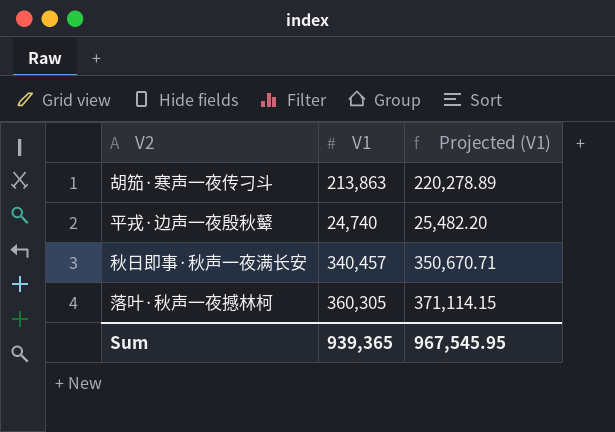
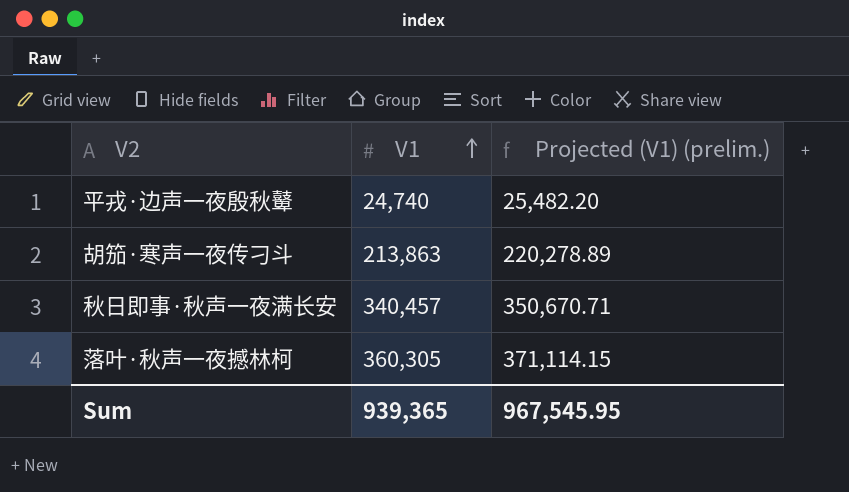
row order: none -> V1 ascending
column name: Projected (V1) -> Projected (V1) (prelim.)

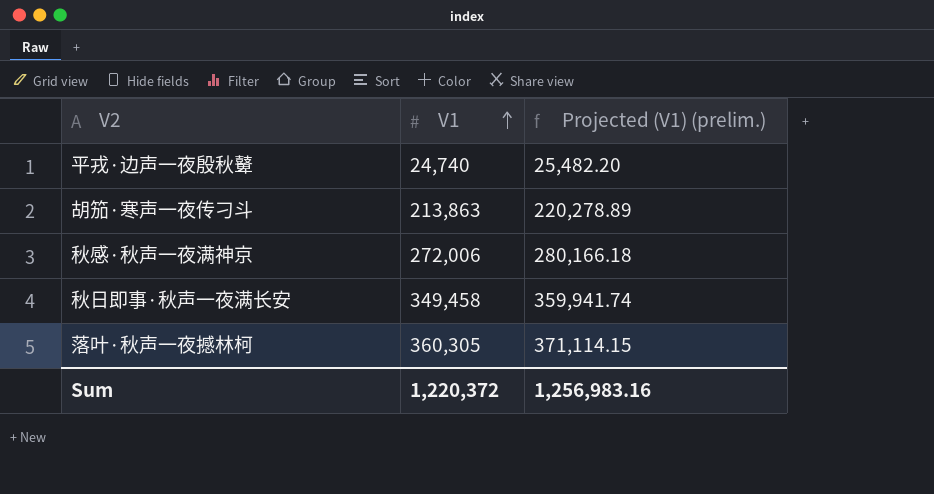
row 秋感·秋声一夜满神京: none -> 272,006 | 280,166.18
秋日即事·秋声一夜满长安 | V1: 340,457 -> 349,458
秋日即事·秋声一夜满长安 | Projected (V1) (prelim.): 350,670.71 -> 359,941.74
Sum | V1: 939,365 -> 1,220,372
Sum | Projected (V1) (prelim.): 967,545.95 -> 1,256,983.16

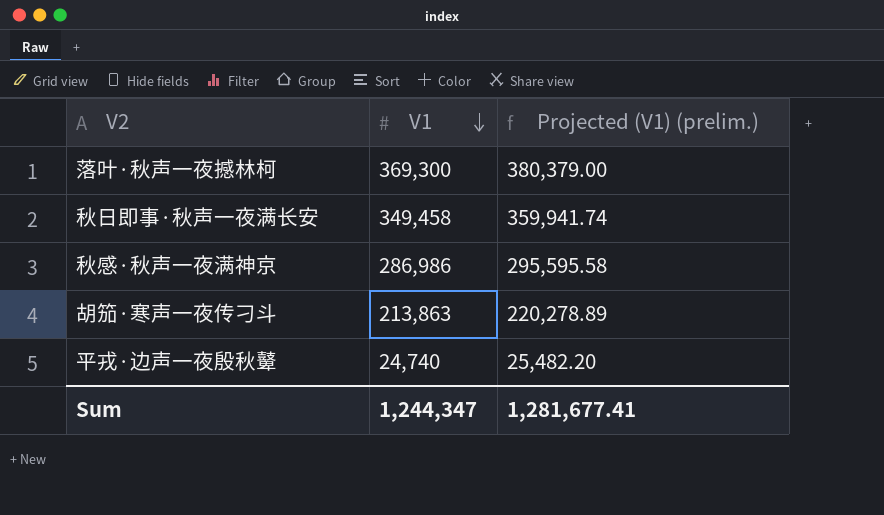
row order: V1 ascending -> V1 descending
落叶·秋声一夜撼林柯 | V1: 360,305 -> 369,300
落叶·秋声一夜撼林柯 | Projected (V1) (prelim.): 371,114.15 -> 380,379.00
秋感·秋声一夜满神京 | V1: 272,006 -> 286,986
秋感·秋声一夜满神京 | Projected (V1) (prelim.): 280,166.18 -> 295,595.58
Sum | V1: 1,220,372 -> 1,244,347
Sum | Projected (V1) (prelim.): 1,256,983.16 -> 1,281,677.41

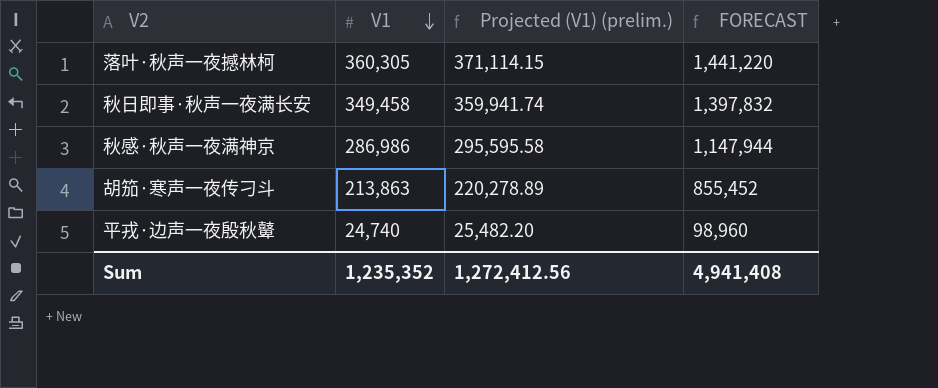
column FORECAST | formula: none -> [V1] * 4
落叶·秋声一夜撼林柯 | V1: 369,300 -> 360,305
落叶·秋声一夜撼林柯 | Projected (V1) (prelim.): 380,379.00 -> 371,114.15
Sum | V1: 1,244,347 -> 1,235,352
Sum | Projected (V1) (prelim.): 1,281,677.41 -> 1,272,412.56

